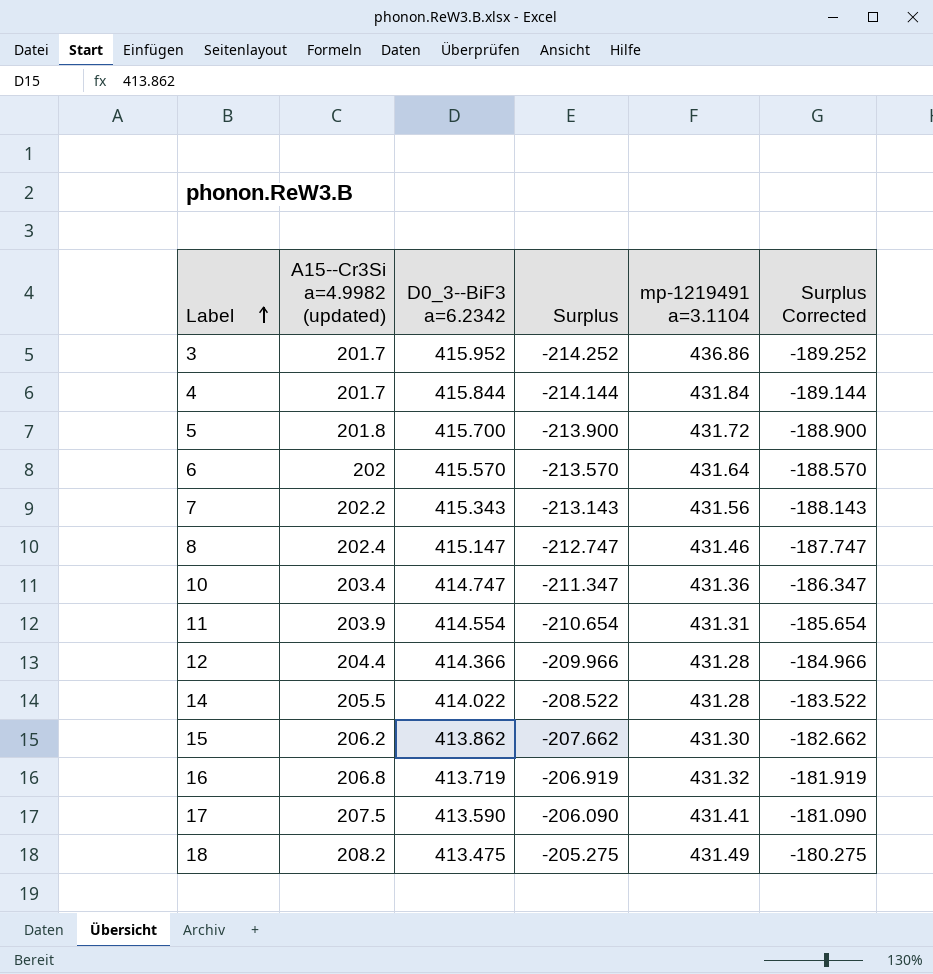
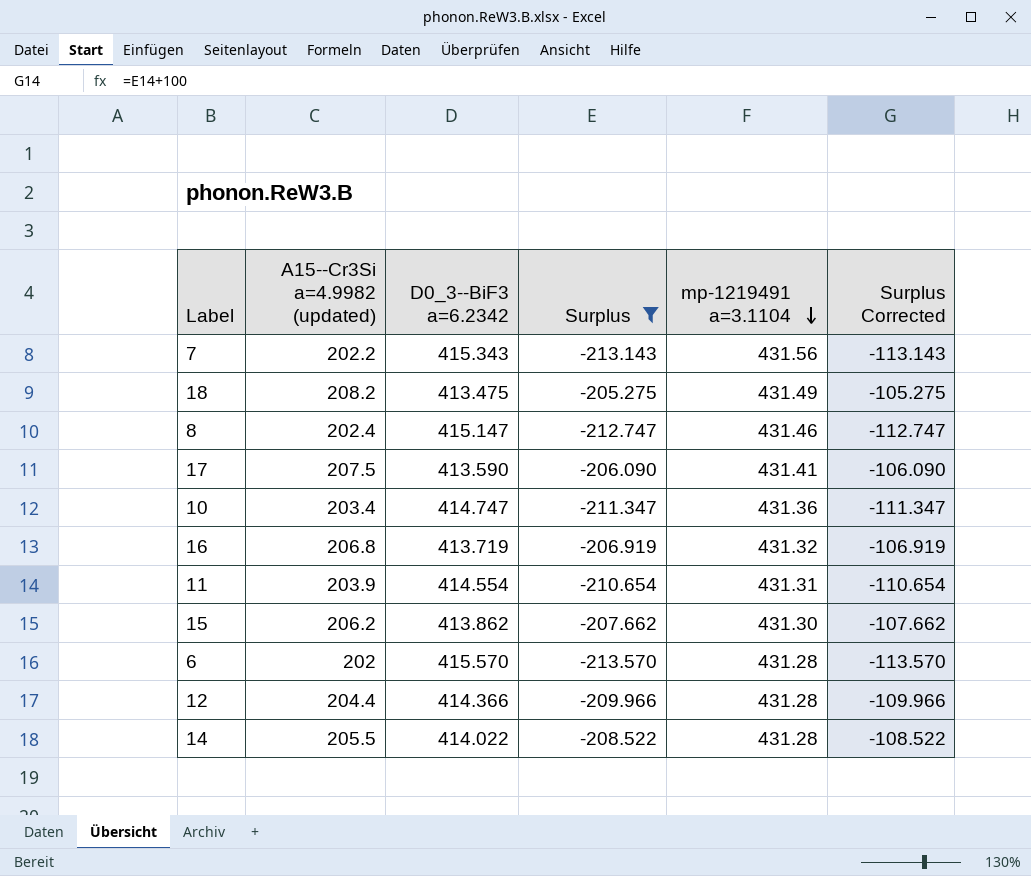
filter: none -> Surplus >= -213.570
row order: Label ascending -> mp-1219491 a=3.1104 descending
column Surplus Corrected | formula: [Surplus] + 25 -> [Surplus] + 100
6 | mp-1219491 a=3.1104: 431.64 -> 431.28

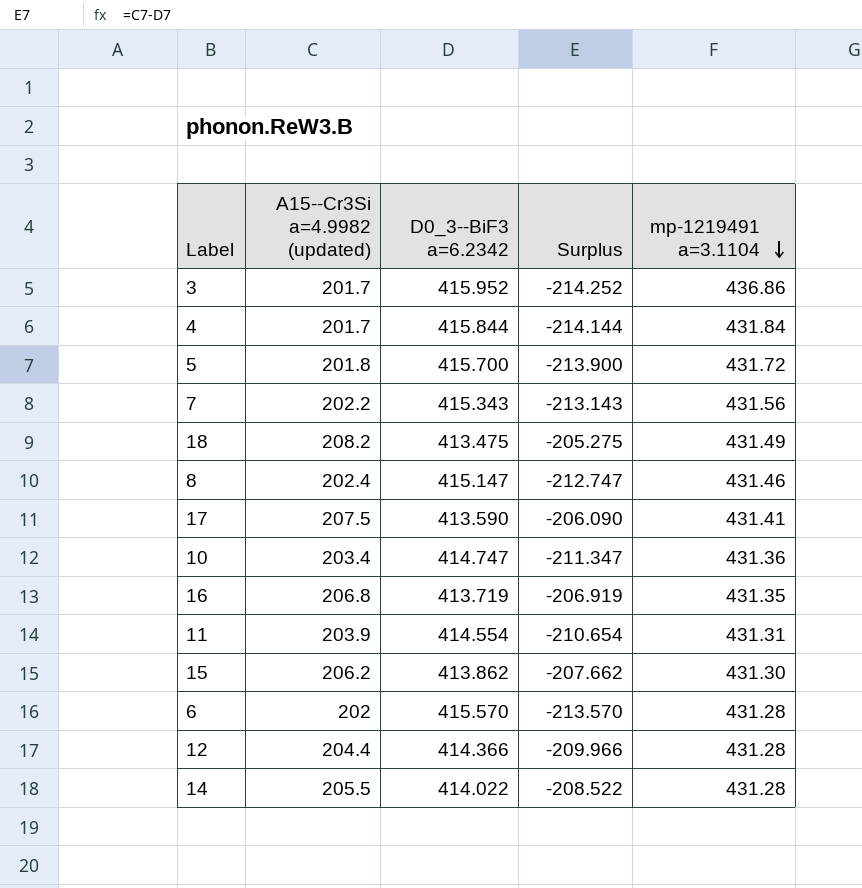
filter: Surplus >= -213.570 -> none
column Surplus Corrected | formula: [Surplus] + 100 -> none
16 | mp-1219491 a=3.1104: 431.32 -> 431.35

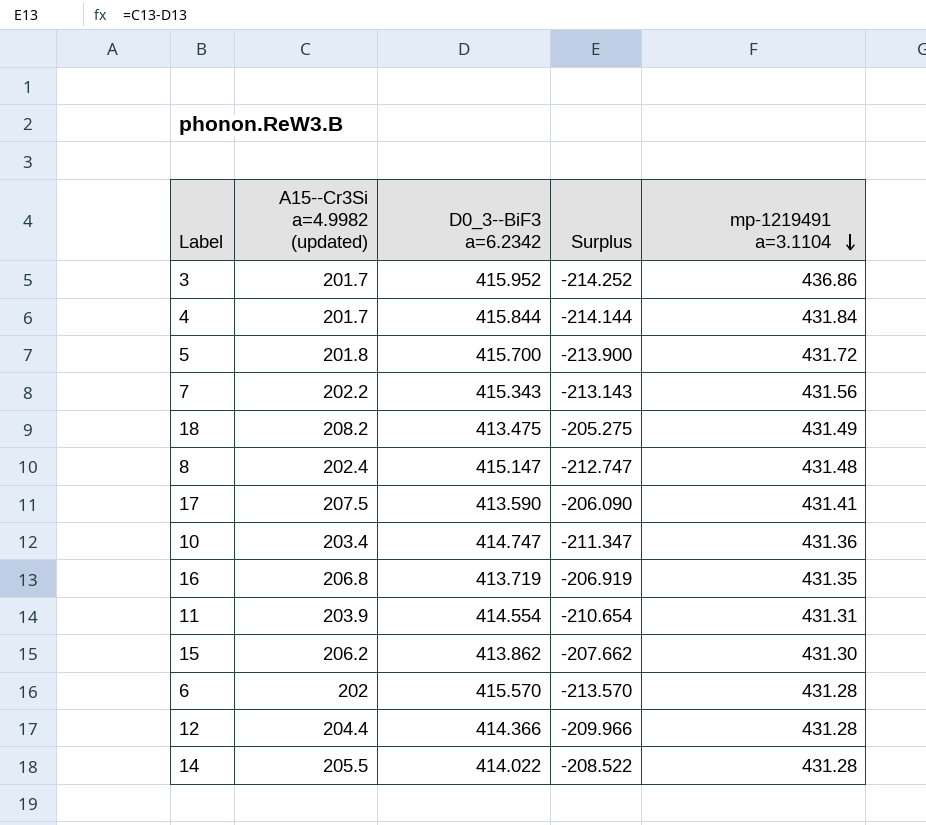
8 | mp-1219491 a=3.1104: 431.46 -> 431.48

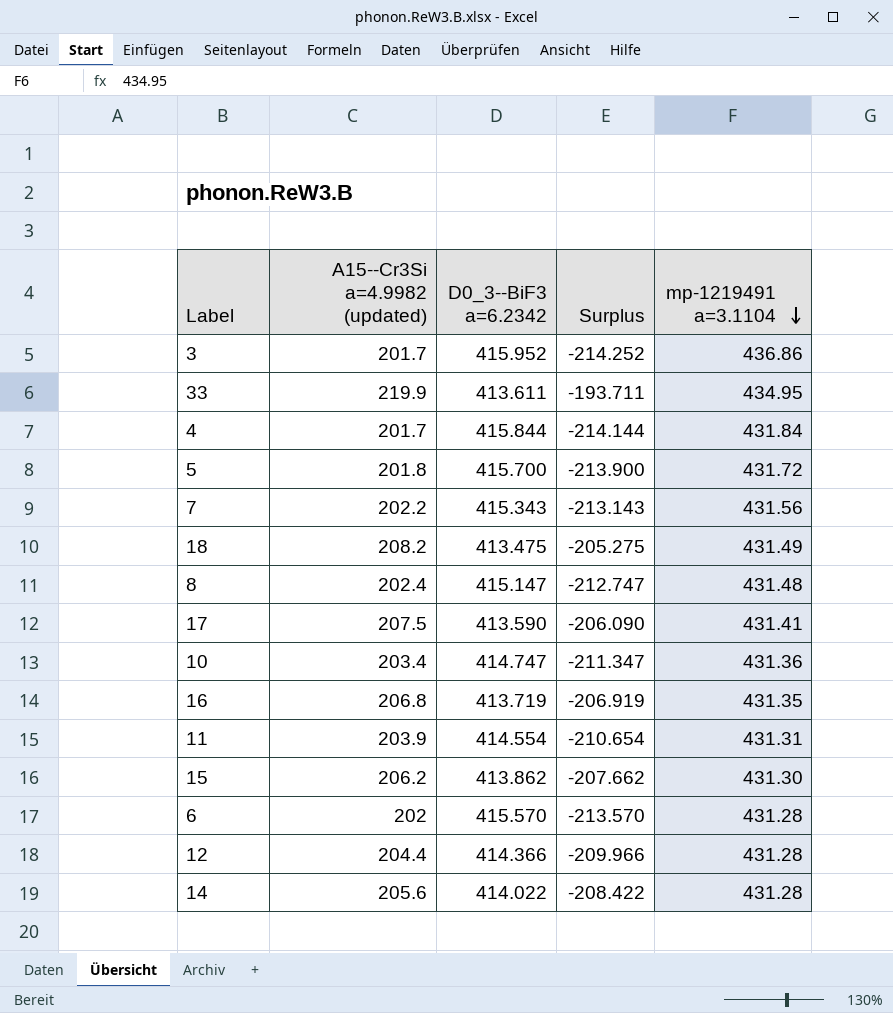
row 33: none -> 219.9 | 413.611 | -193.711 | 434.95
14 | A15--Cr3Si a=4.9982 (updated): 205.5 -> 205.6
14 | Surplus: -208.522 -> -208.422

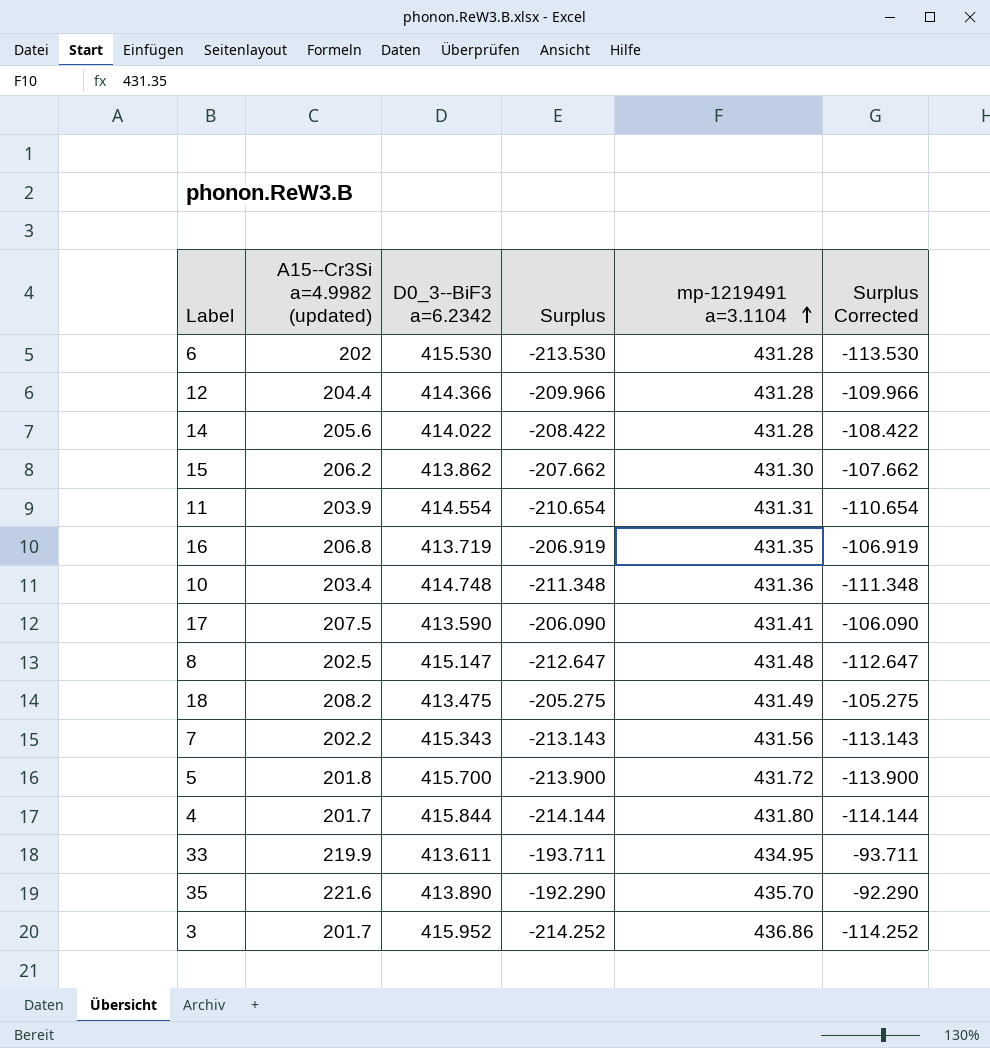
row order: mp-1219491 a=3.1104 descending -> mp-1219491 a=3.1104 ascending
column Surplus Corrected | formula: none -> [Surplus] + 100
6 | D0_3--BiF3 a=6.2342: 415.570 -> 415.530
6 | Surplus: -213.570 -> -213.530
10 | D0_3--BiF3 a=6.2342: 414.747 -> 414.748
10 | Surplus: -211.347 -> -211.348
8 | A15--Cr3Si a=4.9982 (updated): 202.4 -> 202.5
8 | Surplus: -212.747 -> -212.647
4 | mp-1219491 a=3.1104: 431.84 -> 431.80
row 35: none -> 221.6 | 413.890 | -192.290 | 435.70 | -92.290

